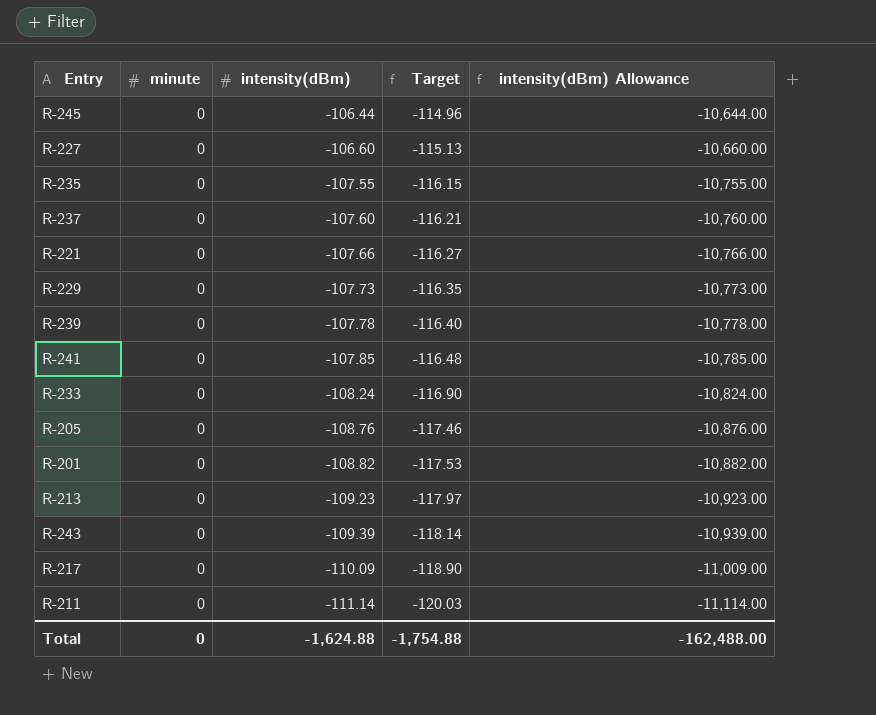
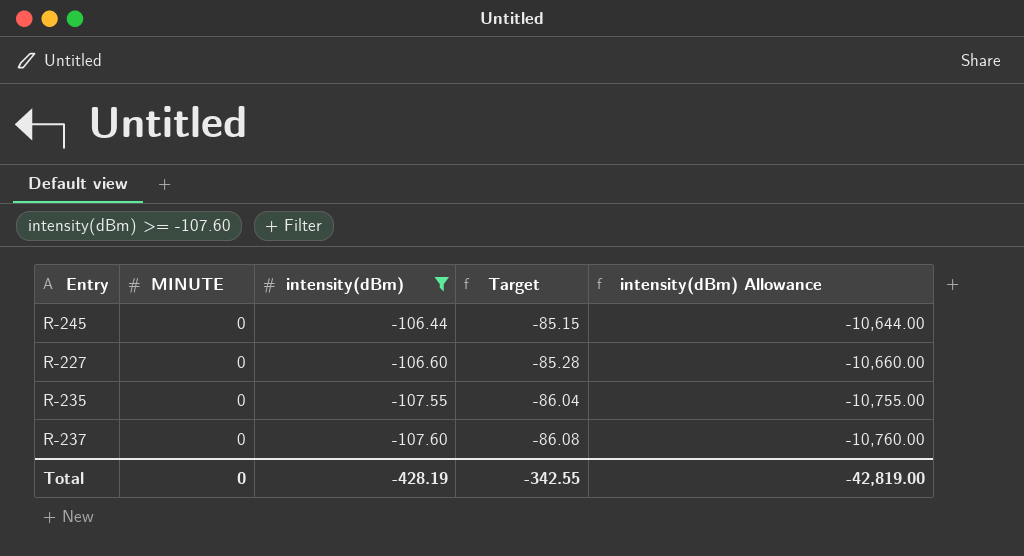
filter: none -> intensity(dBm) >= -107.60
column name: minute -> MINUTE
column Target | formula: [intensity(dBm)] * 1.08 -> [intensity(dBm)] * 0.8
Total | intensity(dBm): -1,624.88 -> -428.19
Total | Target: -1,754.88 -> -342.55
Total | intensity(dBm) Allowance: -162,488.00 -> -42,819.00

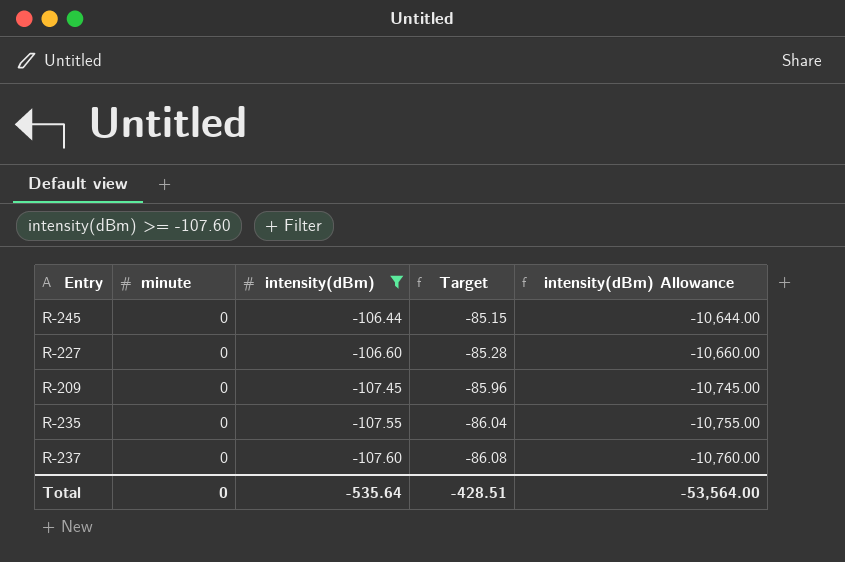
column name: MINUTE -> minute
row R-209: none -> 0 | -107.45 | -85.96 | -10,745.00
Total | intensity(dBm): -428.19 -> -535.64
Total | Target: -342.55 -> -428.51
Total | intensity(dBm) Allowance: -42,819.00 -> -53,564.00

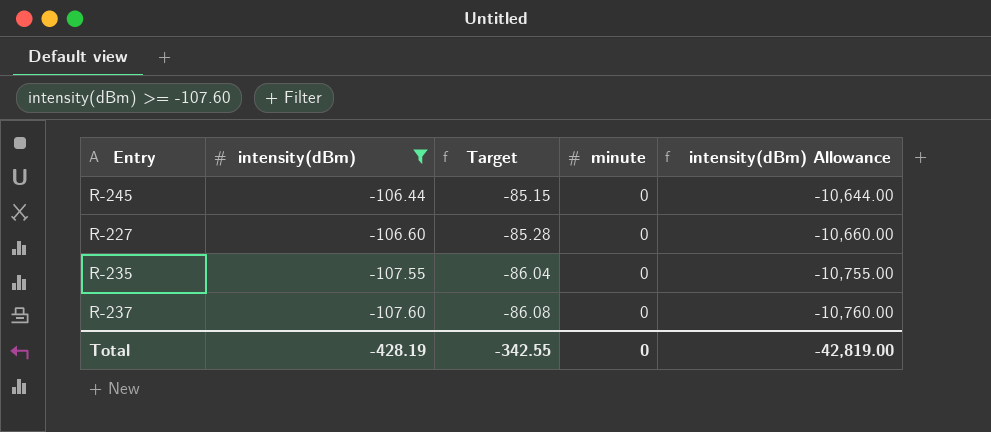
column minute | position: 2 -> 4
row R-209: 0 | -107.45 | -85.96 | -10,745.00 -> none
Total | intensity(dBm): -535.64 -> -428.19
Total | Target: -428.51 -> -342.55
Total | intensity(dBm) Allowance: -53,564.00 -> -42,819.00

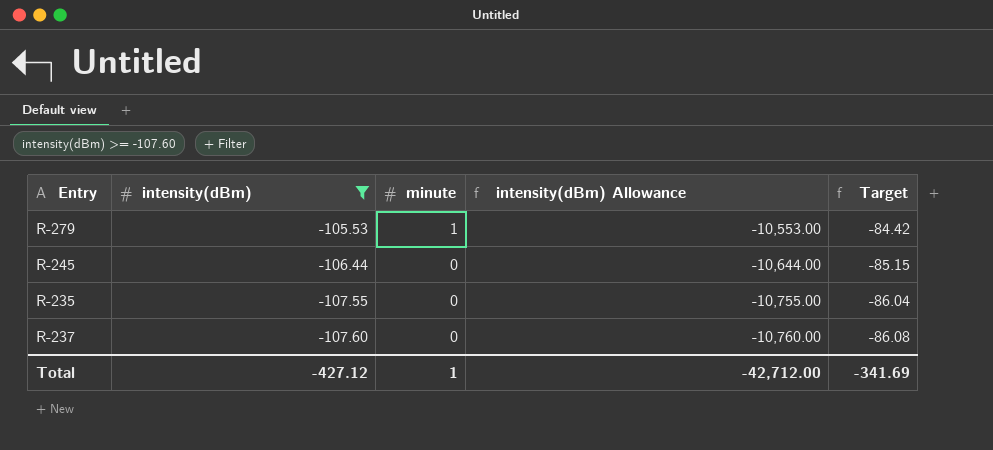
column Target | position: 3 -> 5
row R-227: -106.60 | -85.28 | 0 | -10,660.00 -> none
row R-279: none -> -105.53 | 1 | -10,553.00 | -84.42
Total | intensity(dBm): -428.19 -> -427.12
Total | minute: 0 -> 1
Total | intensity(dBm) Allowance: -42,819.00 -> -42,712.00
Total | Target: -342.55 -> -341.69

